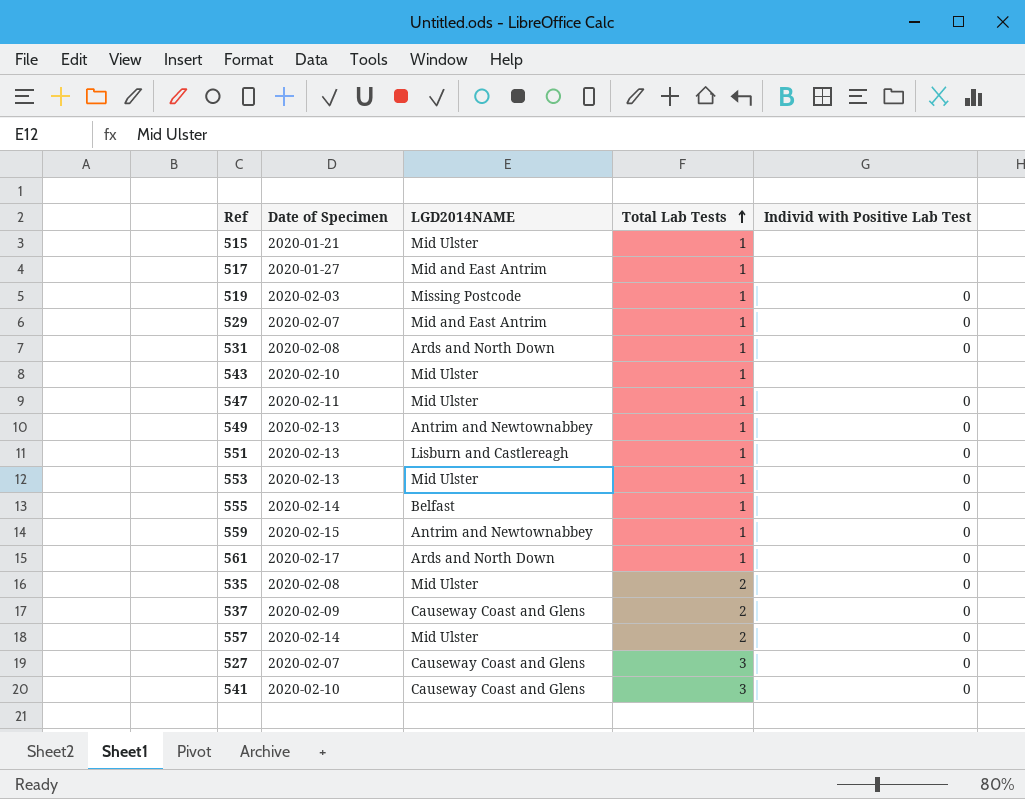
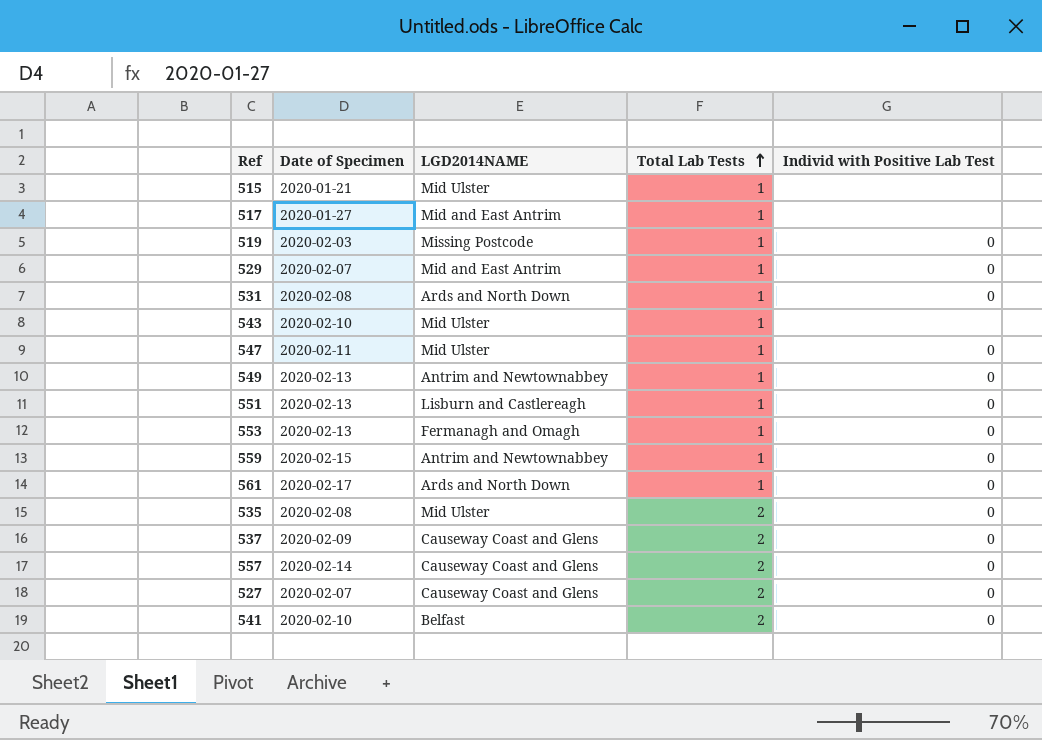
row 555: 2020-02-14 | Belfast | 1 | 0 -> none
553 | LGD2014NAME: Mid Ulster -> Fermanagh and Omagh
557 | LGD2014NAME: Mid Ulster -> Causeway Coast and Glens
527 | Total Lab Tests: 3 -> 2
541 | LGD2014NAME: Causeway Coast and Glens -> Belfast
541 | Total Lab Tests: 3 -> 2

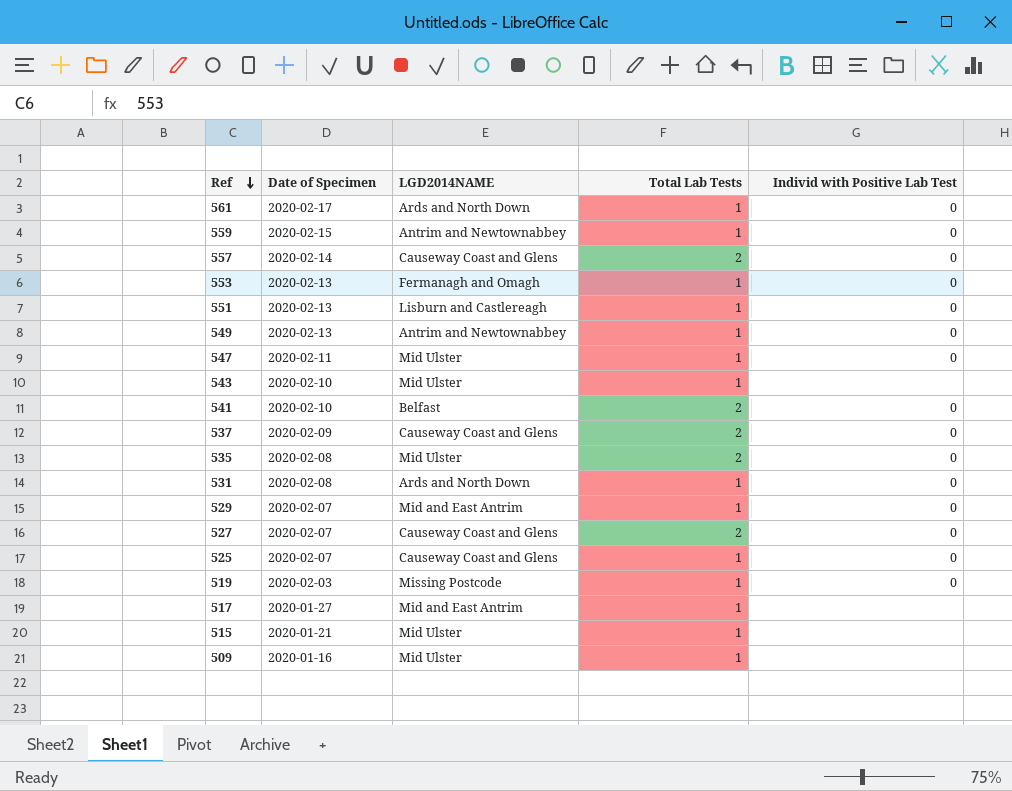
row order: Total Lab Tests ascending -> Ref descending
row 525: none -> 2020-02-07 | Causeway Coast and Glens | 1 | 0
row 509: none -> 2020-01-16 | Mid Ulster | 1 | none

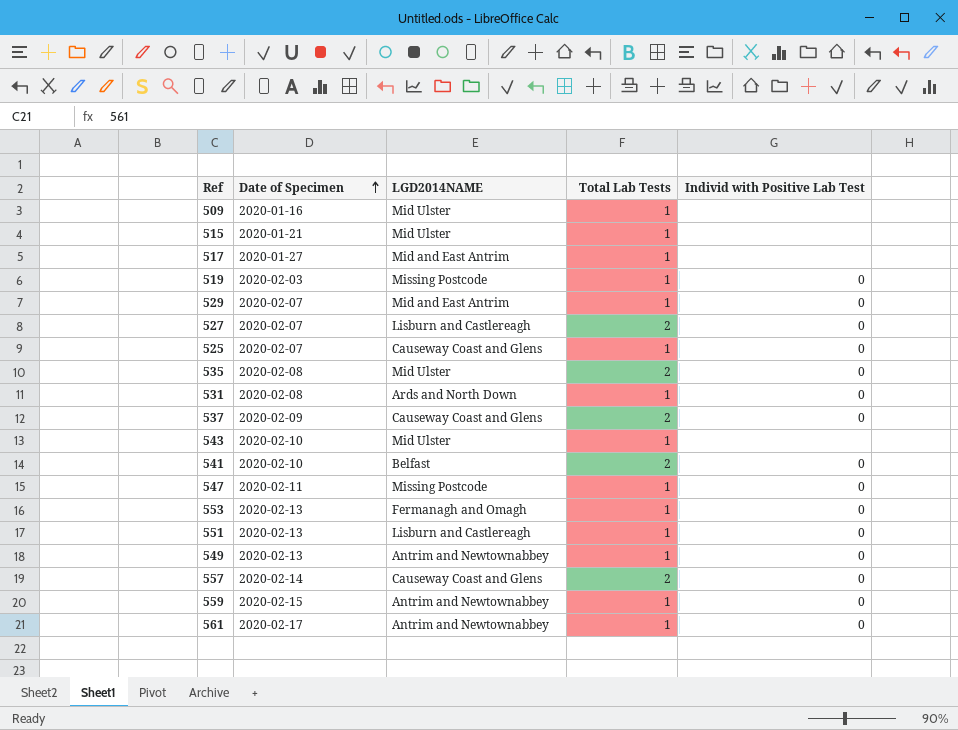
row order: Ref descending -> Date of Specimen ascending
527 | LGD2014NAME: Causeway Coast and Glens -> Lisburn and Castlereagh
547 | LGD2014NAME: Mid Ulster -> Missing Postcode
561 | LGD2014NAME: Ards and North Down -> Antrim and Newtownabbey

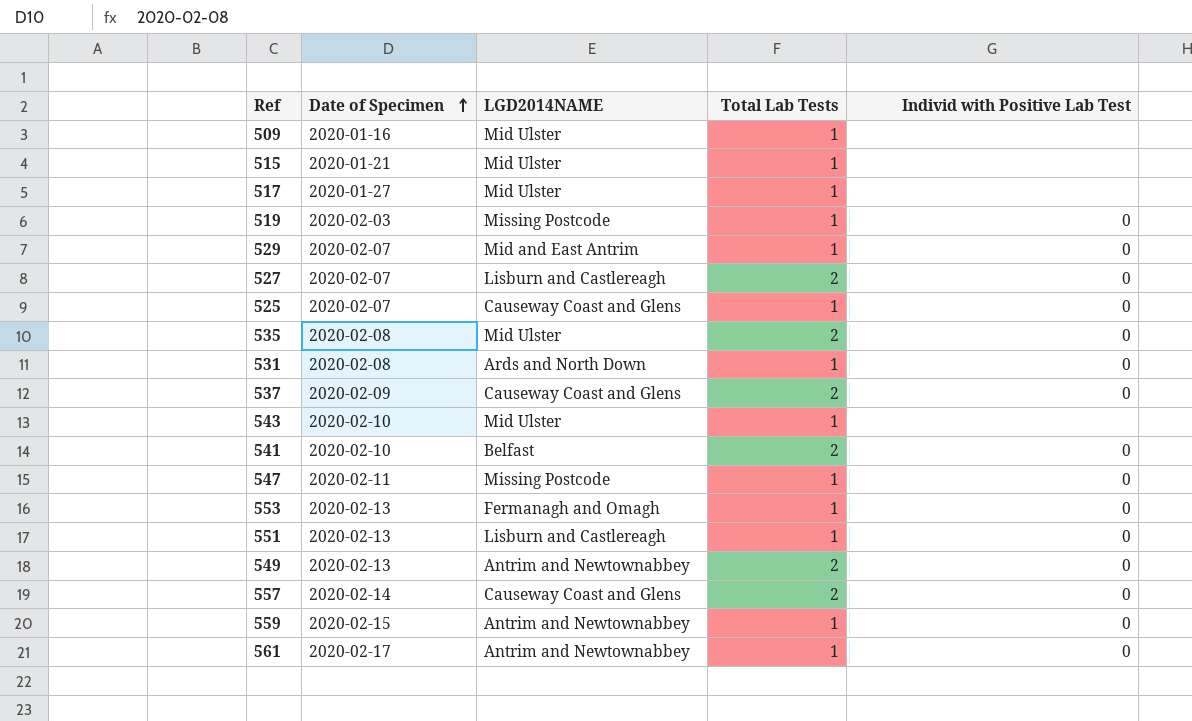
517 | LGD2014NAME: Mid and East Antrim -> Mid Ulster
549 | Total Lab Tests: 1 -> 2

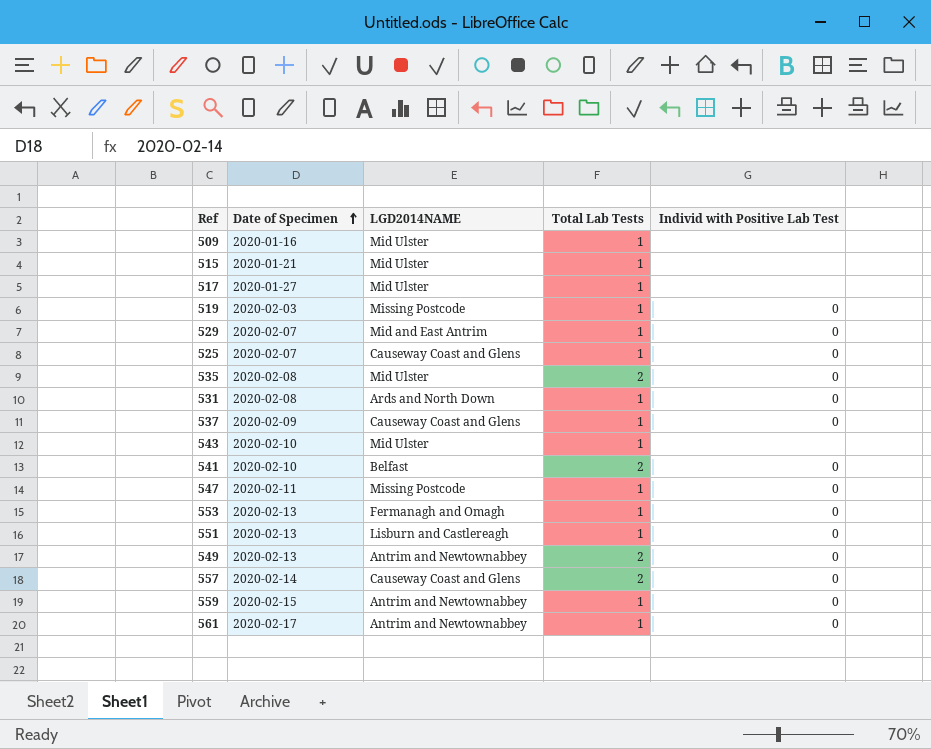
row 527: 2020-02-07 | Lisburn and Castlereagh | 2 | 0 -> none
537 | Total Lab Tests: 2 -> 1

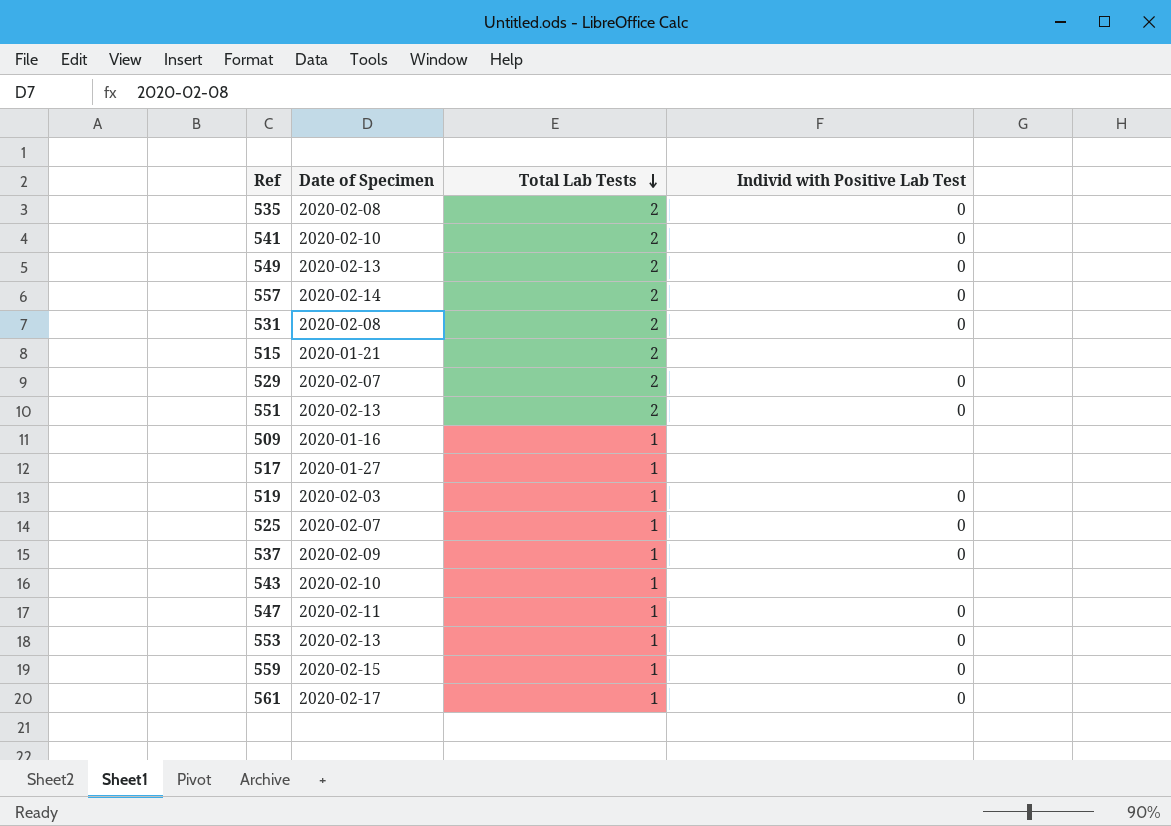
row order: Date of Specimen ascending -> Total Lab Tests descending
column LGD2014NAME | position: 3 -> none
531 | Total Lab Tests: 1 -> 2
515 | Total Lab Tests: 1 -> 2
529 | Total Lab Tests: 1 -> 2
551 | Total Lab Tests: 1 -> 2

